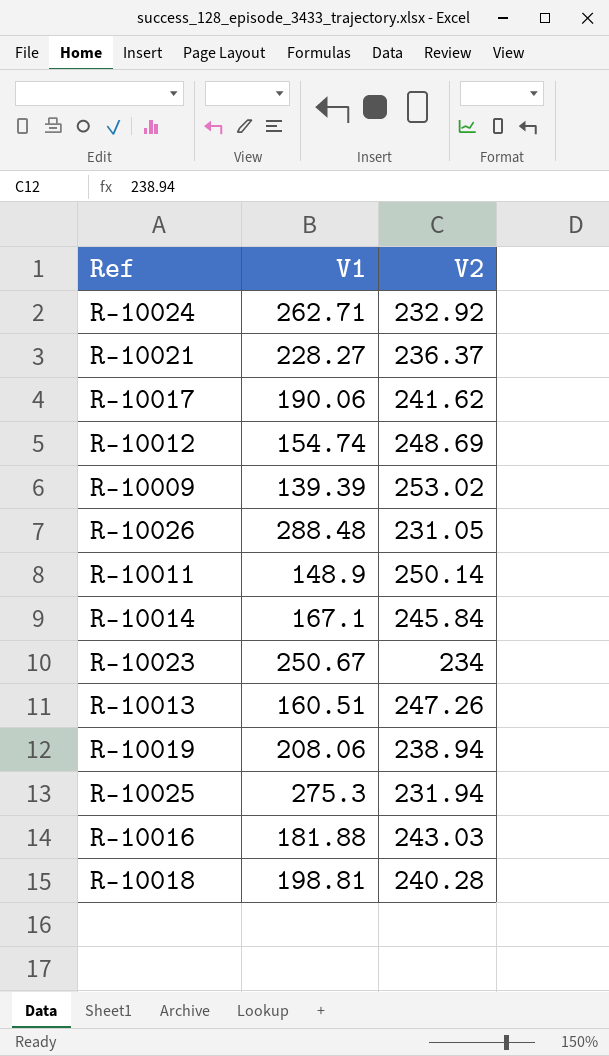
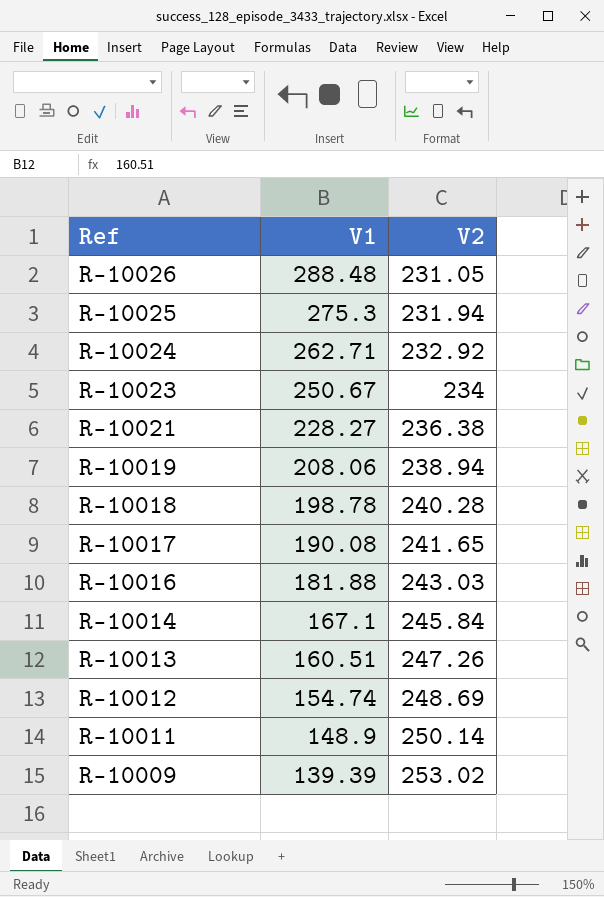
row order: none -> Ref descending
R-10021 | V2: 236.37 -> 236.38
R-10018 | V1: 198.81 -> 198.78
R-10017 | V1: 190.06 -> 190.08
R-10017 | V2: 241.62 -> 241.65

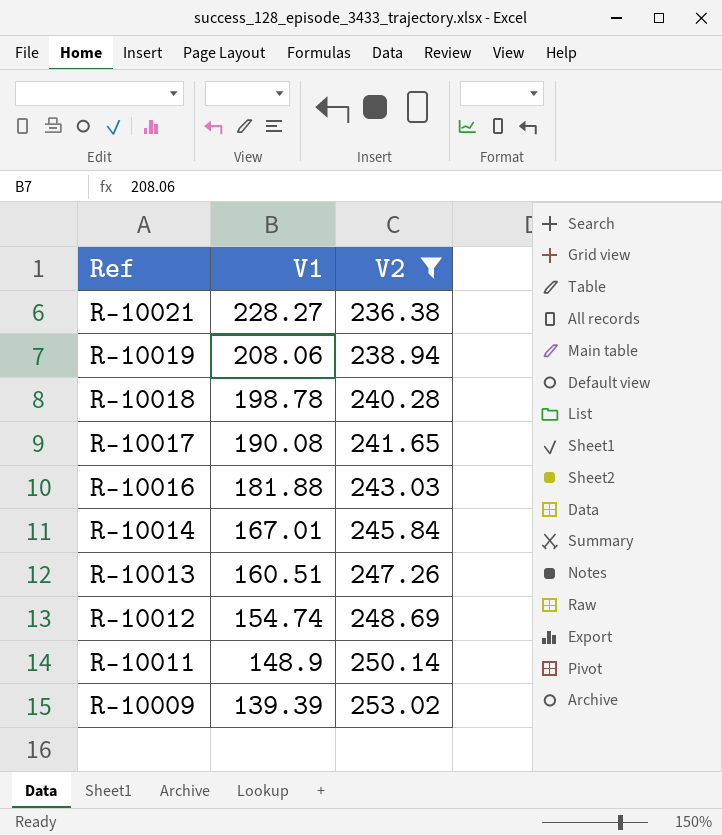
filter: none -> V2 >= 236.38
R-10014 | V1: 167.1 -> 167.01

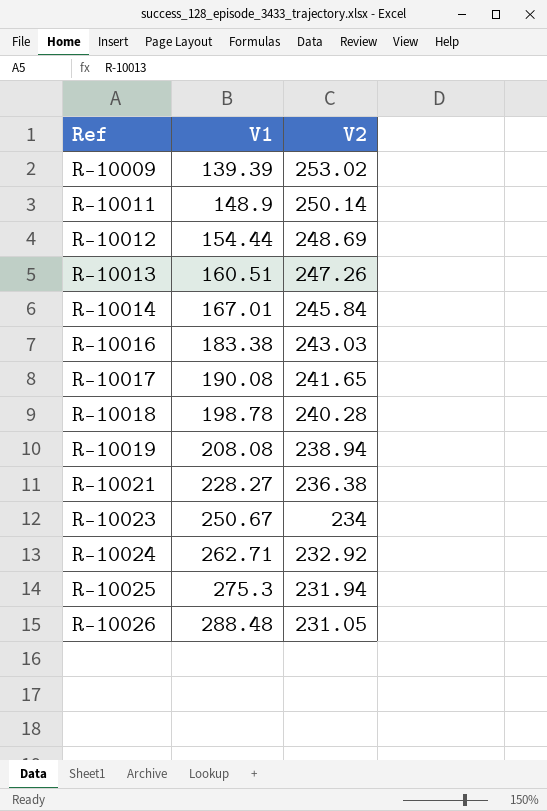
filter: V2 >= 236.38 -> none
row order: Ref descending -> Ref ascending
R-10012 | V1: 154.74 -> 154.44
R-10016 | V1: 181.88 -> 183.38
R-10019 | V1: 208.06 -> 208.08

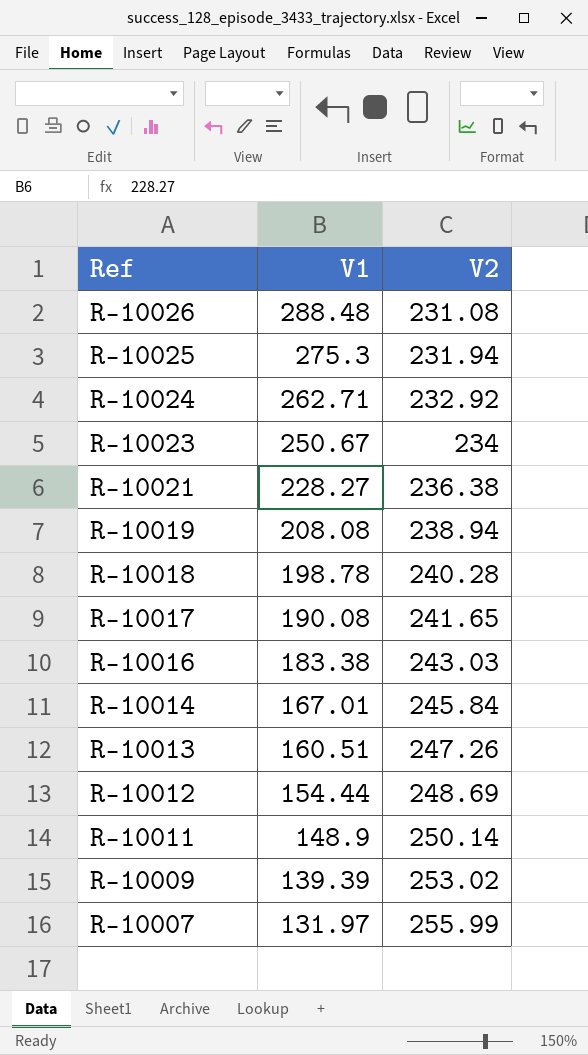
row order: Ref ascending -> Ref descending
R-10026 | V2: 231.05 -> 231.08
row R-10007: none -> 131.97 | 255.99

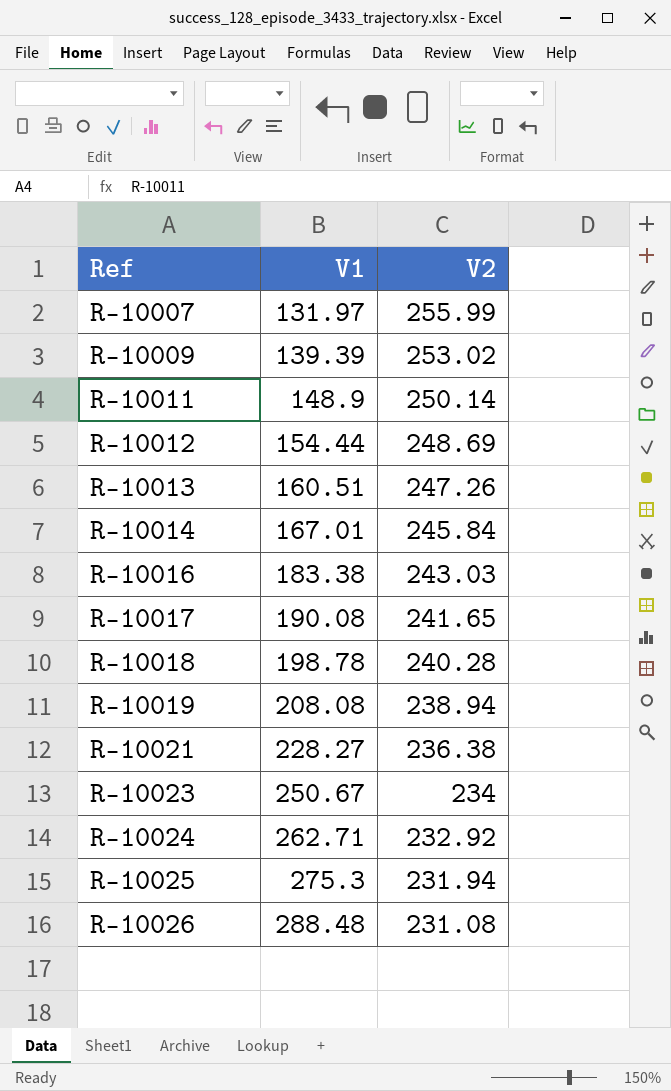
row order: Ref descending -> Ref ascending

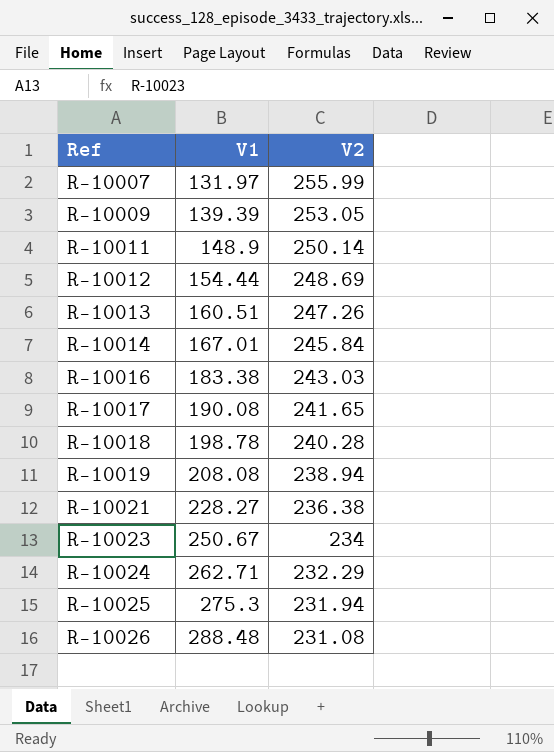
R-10009 | V2: 253.02 -> 253.05
R-10024 | V2: 232.92 -> 232.29

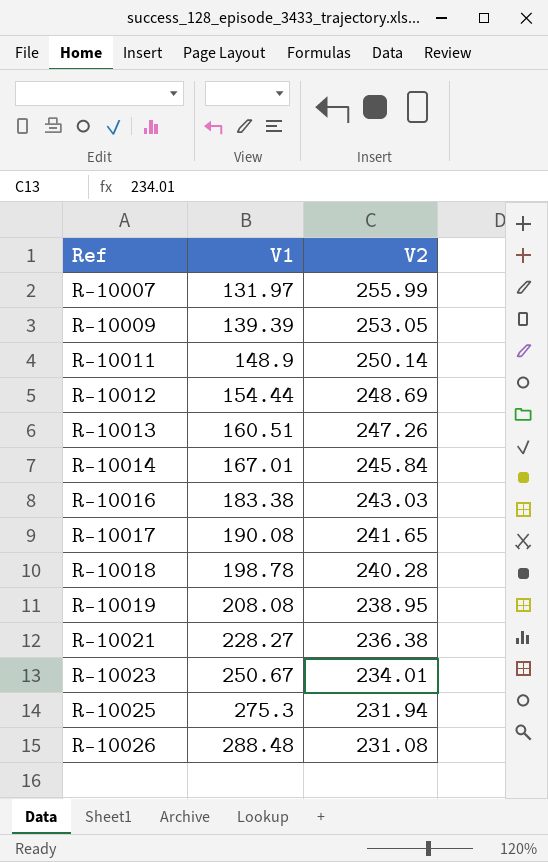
row R-10024: 262.71 | 232.29 -> none
R-10019 | V2: 238.94 -> 238.95
R-10023 | V2: 234 -> 234.01

